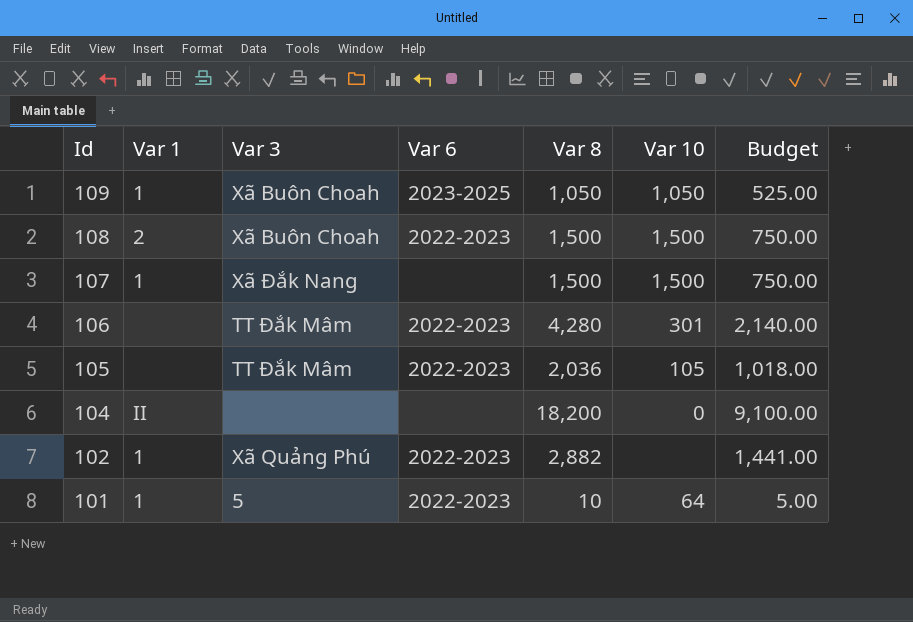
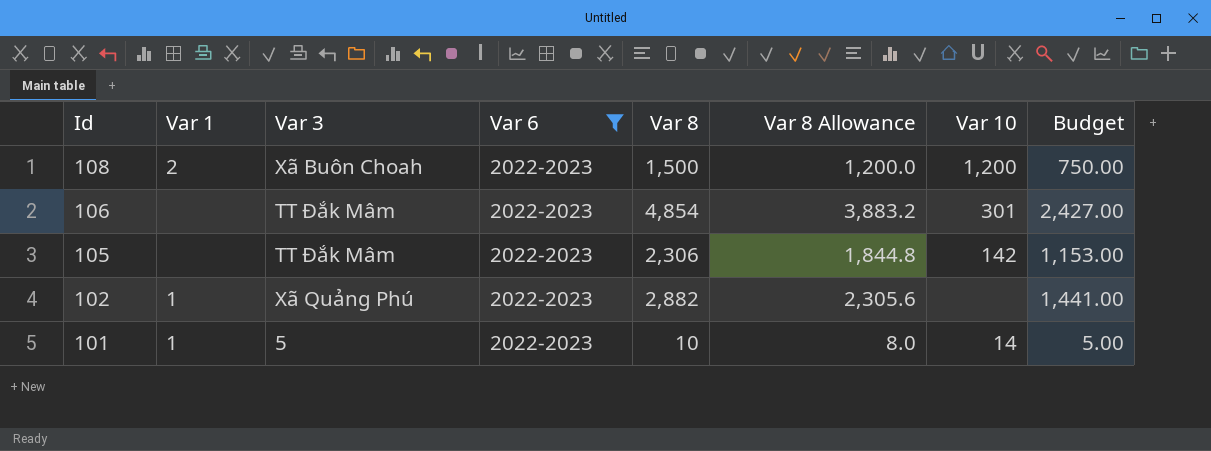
filter: none -> Var 6 = 2022-2023
column Var 8 Allowance | formula: none -> [Var 8] * 0.8
108 | Var 10: 1,500 -> 1,200
106 | Var 8: 4,280 -> 4,854
106 | Budget: 2,140.00 -> 2,427.00
105 | Var 8: 2,036 -> 2,306
105 | Var 10: 105 -> 142
105 | Budget: 1,018.00 -> 1,153.00
101 | Var 10: 64 -> 14

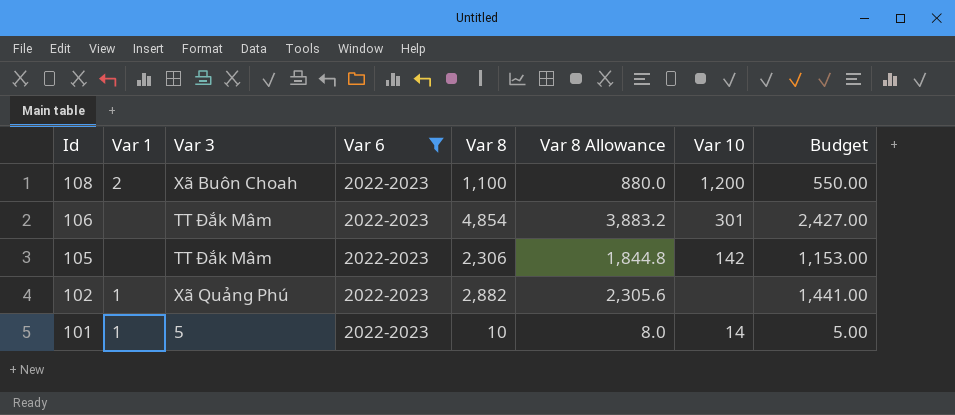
108 | Var 8: 1,500 -> 1,100
108 | Var 8 Allowance: 1,200.0 -> 880.0
108 | Budget: 750.00 -> 550.00

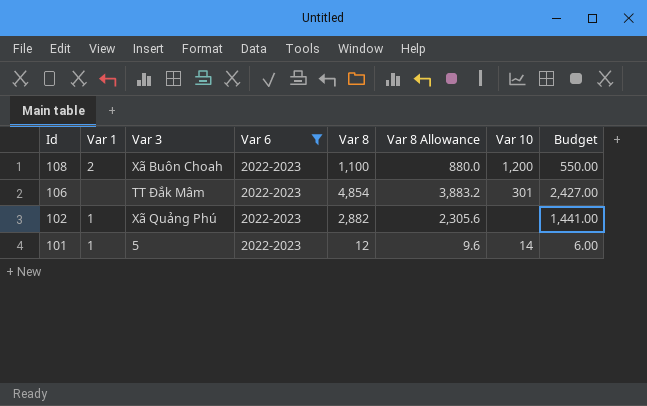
row 105: none | TT Đắk Mâm | 2022-2023 | 2,306 | 1,844.8 | 142 | 1,153.00 -> none
101 | Var 8: 10 -> 12
101 | Var 8 Allowance: 8.0 -> 9.6
101 | Budget: 5.00 -> 6.00

